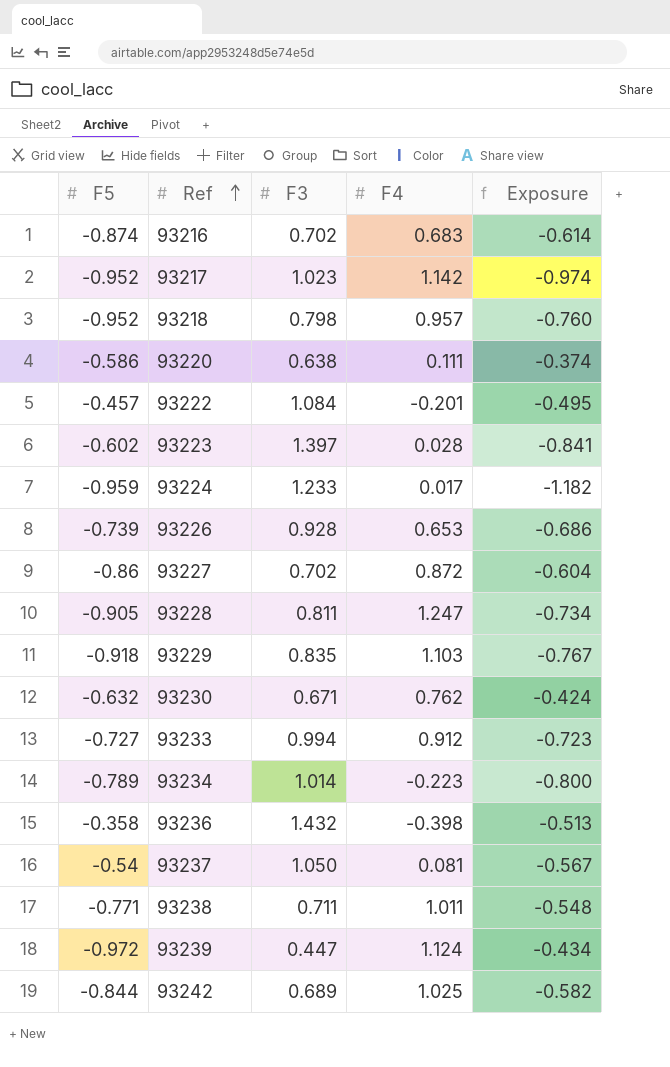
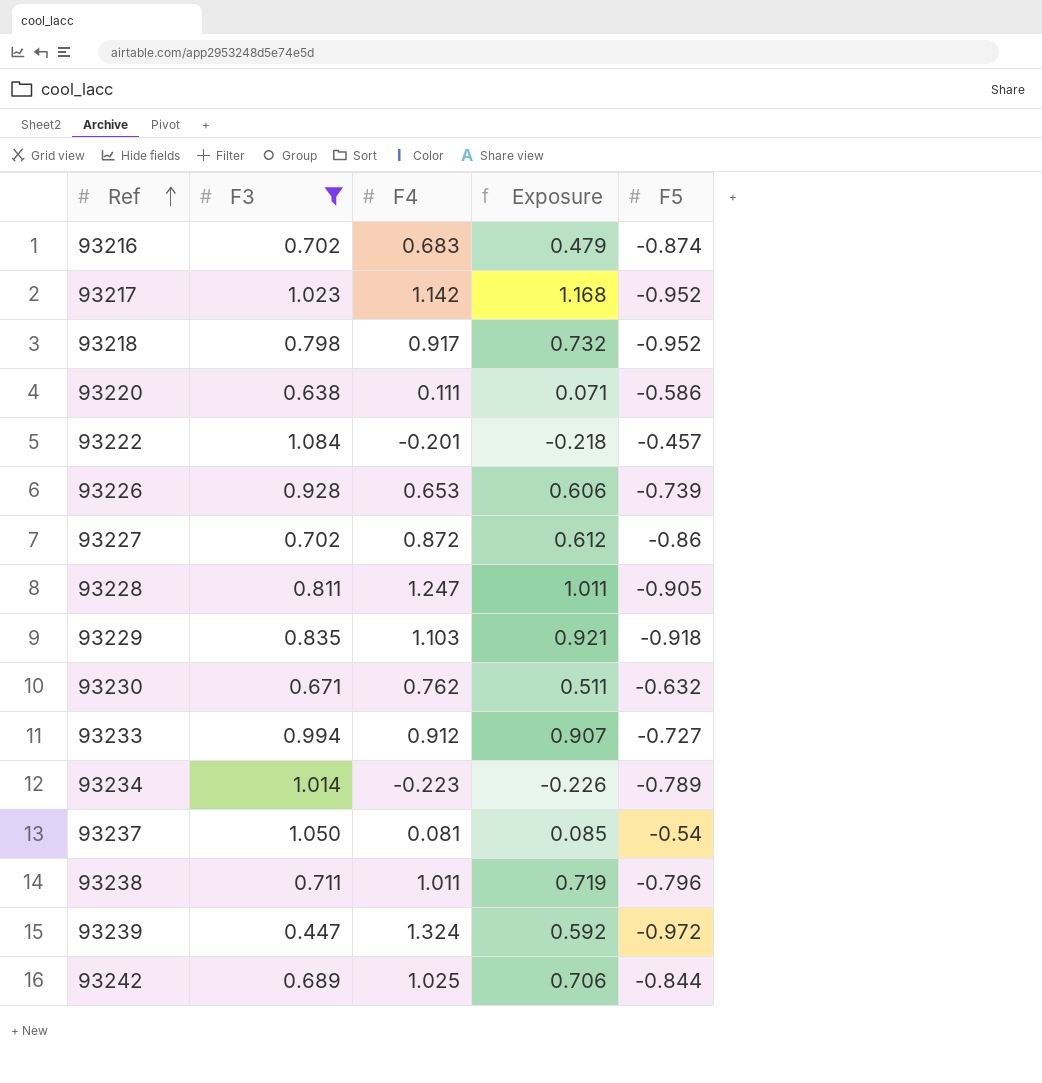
filter: none -> F3 <= 1.084
column Exposure | formula: [F5] * [F3] -> [F3] * [F4]
column F5 | position: 1 -> 5
93218 | F4: 0.957 -> 0.917
93238 | F5: -0.771 -> -0.796
93239 | F4: 1.124 -> 1.324

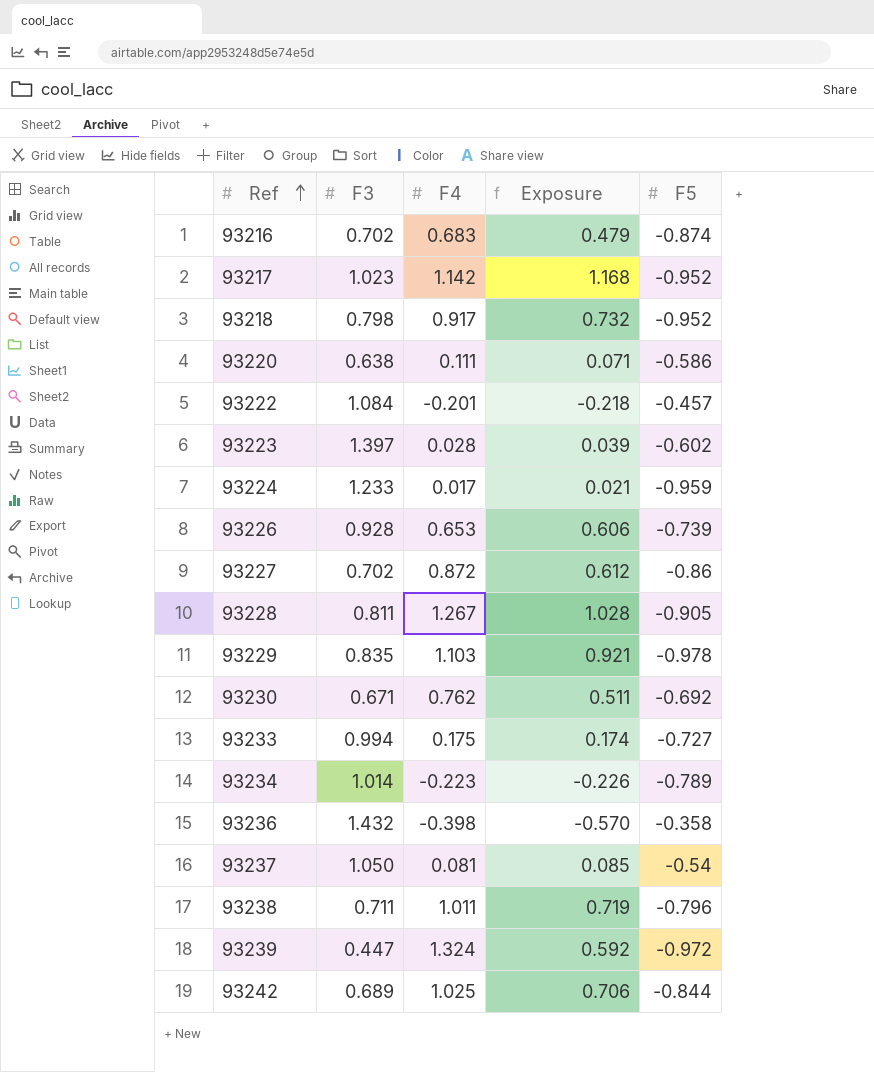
filter: F3 <= 1.084 -> none
93228 | F4: 1.247 -> 1.267
93228 | Exposure: 1.011 -> 1.028
93229 | F5: -0.918 -> -0.978
93230 | F5: -0.632 -> -0.692
93233 | F4: 0.912 -> 0.175
93233 | Exposure: 0.907 -> 0.174

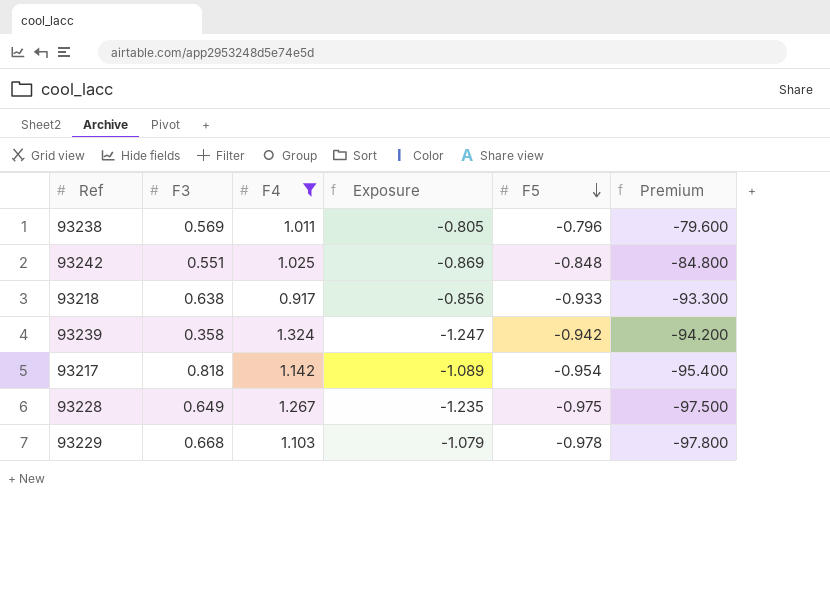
filter: none -> F4 >= 0.917
row order: Ref ascending -> F5 descending
column Exposure | formula: [F3] * [F4] -> [F4] * [F5]
column Premium | formula: none -> [F5] * 100
93238 | F3: 0.711 -> 0.569
93242 | F3: 0.689 -> 0.551
93242 | F5: -0.844 -> -0.848
93218 | F3: 0.798 -> 0.638
93218 | F5: -0.952 -> -0.933
93239 | F3: 0.447 -> 0.358
93239 | F5: -0.972 -> -0.942
93217 | F3: 1.023 -> 0.818
93217 | F5: -0.952 -> -0.954
93228 | F3: 0.811 -> 0.649
93228 | F5: -0.905 -> -0.975
93229 | F3: 0.835 -> 0.668

